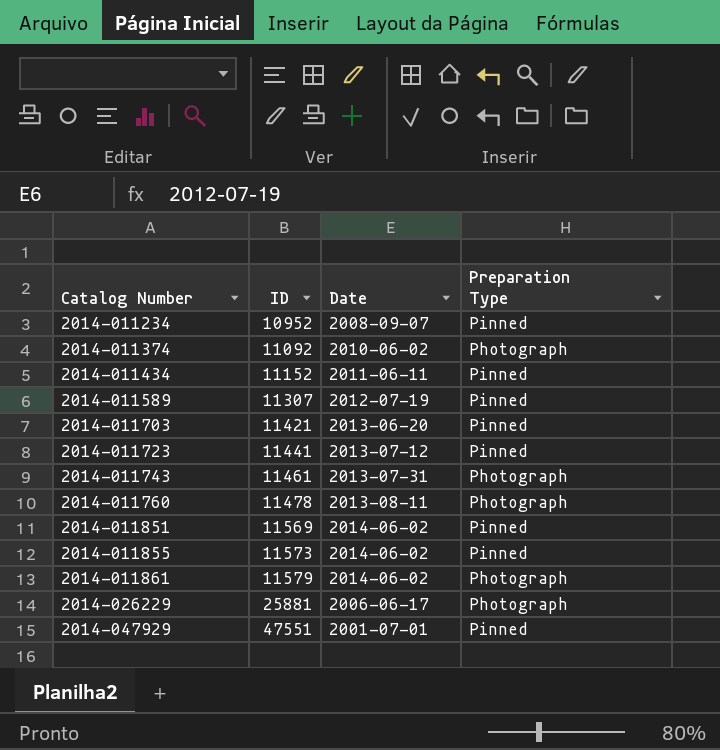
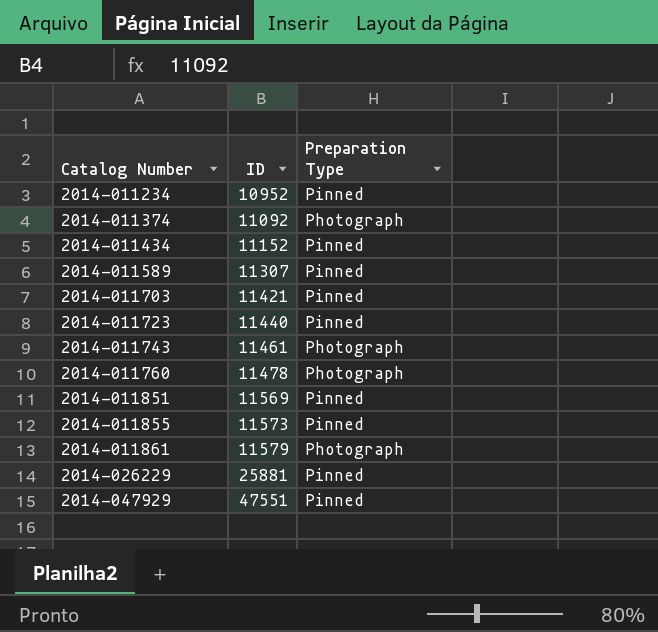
column Date | position: 3 -> none
2014-011723 | ID: 11441 -> 11440
2014-026229 | Preparation Type: Photograph -> Pinned

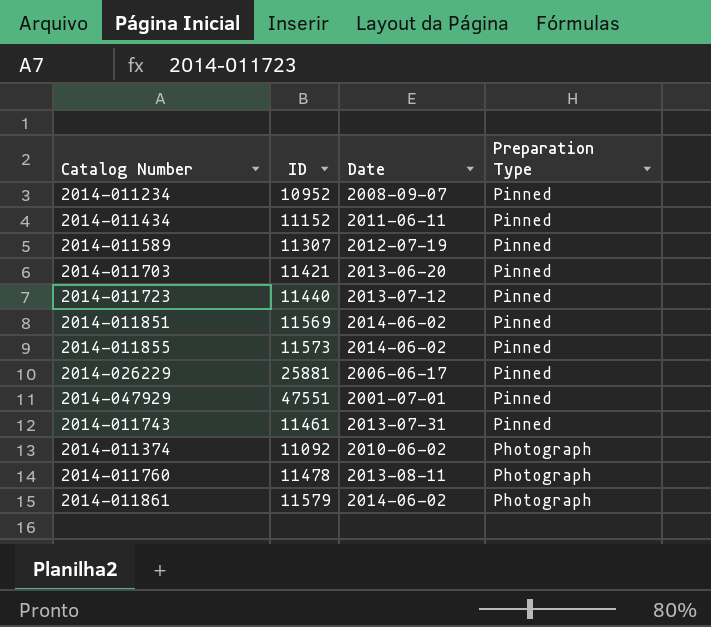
row order: Catalog Number ascending -> Preparation Type descending
column Date | position: none -> 3
2014-011743 | Preparation Type: Photograph -> Pinned

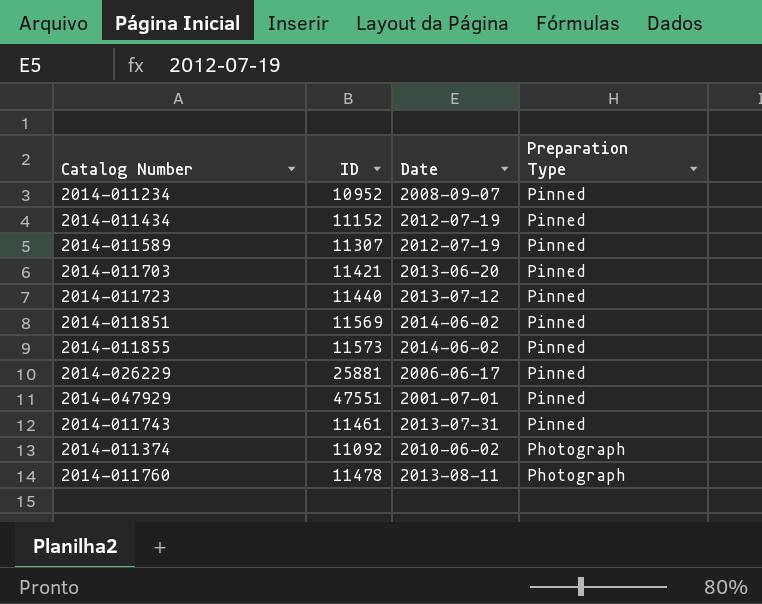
row 2014-011861: 11579 | 2014-06-02 | Photograph -> none
2014-011434 | Date: 2011-06-11 -> 2012-07-19

